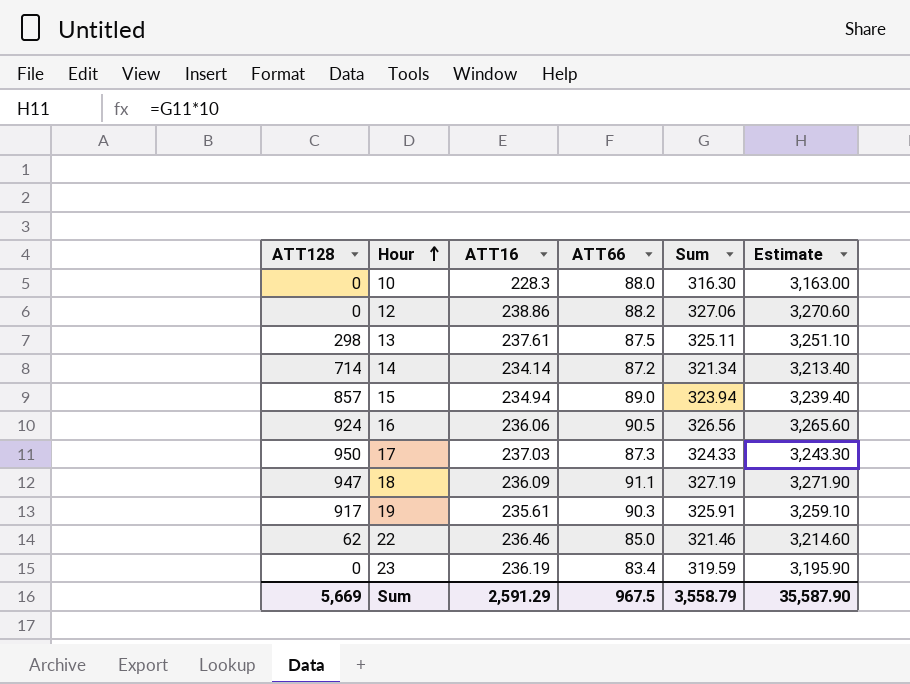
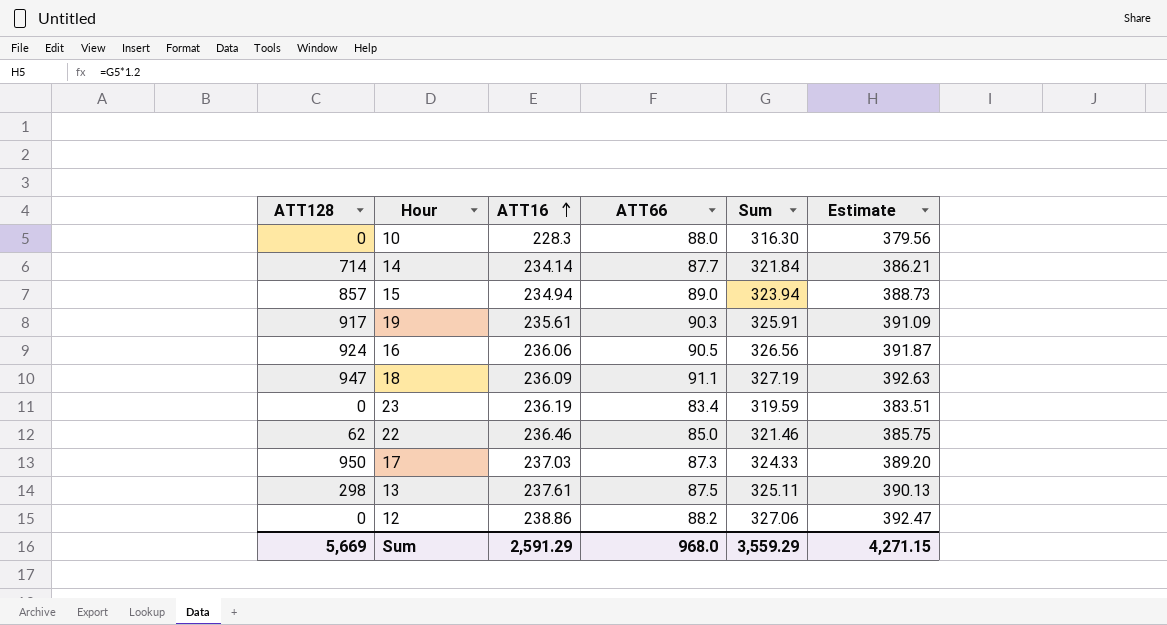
row order: Hour ascending -> ATT16 ascending
column Estimate | formula: [Sum] * 10 -> [Sum] * 1.2
14 | ATT66: 87.2 -> 87.7
14 | Sum: 321.34 -> 321.84
Sum | ATT66: 967.5 -> 968.0
Sum | Sum: 3,558.79 -> 3,559.29
Sum | Estimate: 35,587.90 -> 4,271.15

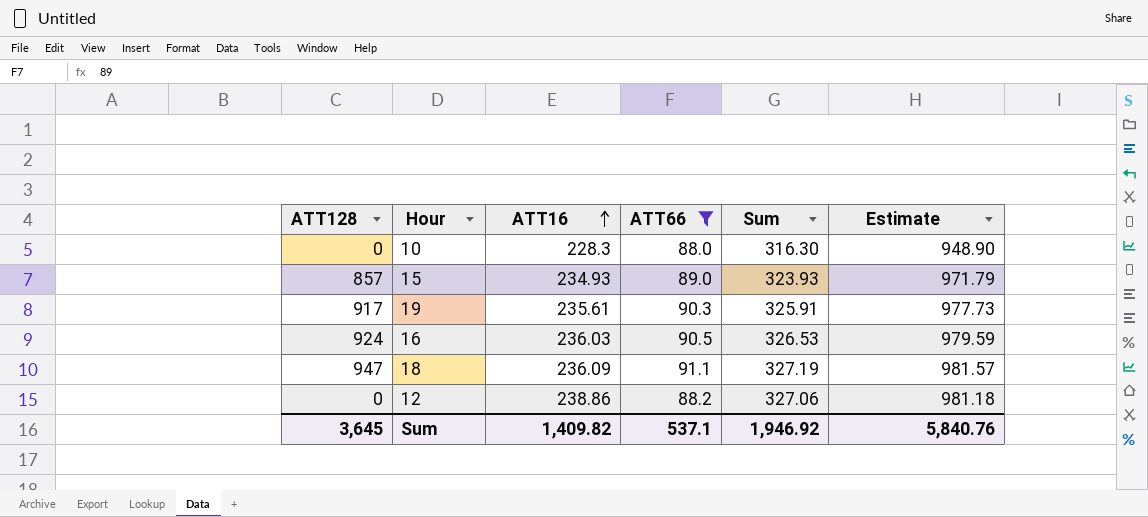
filter: none -> ATT66 >= 88.0
column Estimate | formula: [Sum] * 1.2 -> [Sum] * 3
15 | ATT16: 234.94 -> 234.93
15 | Sum: 323.94 -> 323.93
16 | ATT16: 236.06 -> 236.03
16 | Sum: 326.56 -> 326.53
Sum | ATT128: 5,669 -> 3,645
Sum | ATT16: 2,591.29 -> 1,409.82
Sum | ATT66: 968.0 -> 537.1
Sum | Sum: 3,559.29 -> 1,946.92
Sum | Estimate: 4,271.15 -> 5,840.76

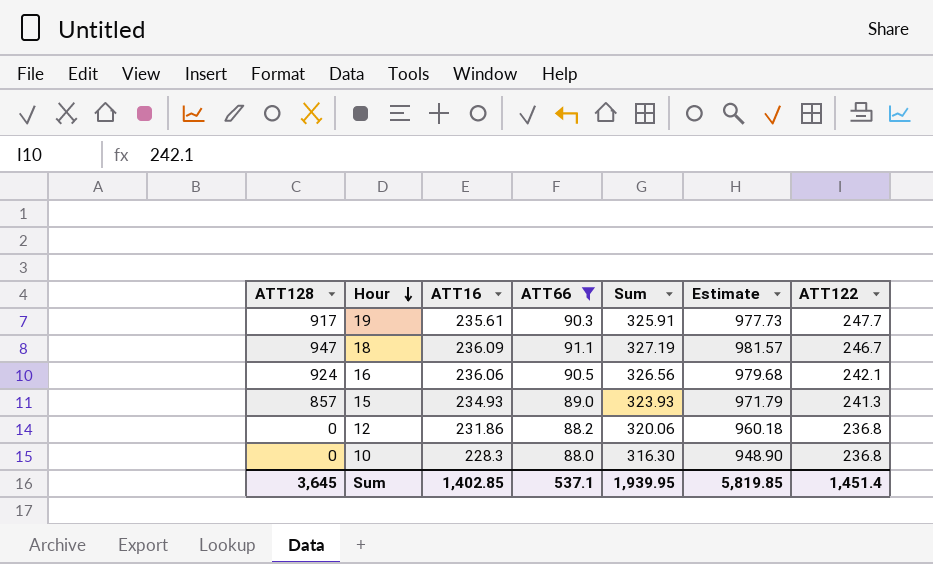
row order: ATT16 ascending -> Hour descending
column ATT122 | position: none -> 7
16 | ATT16: 236.03 -> 236.06
16 | Sum: 326.53 -> 326.56
16 | Estimate: 979.59 -> 979.68
12 | ATT16: 238.86 -> 231.86
12 | Sum: 327.06 -> 320.06
12 | Estimate: 981.18 -> 960.18
Sum | ATT16: 1,409.82 -> 1,402.85
Sum | Sum: 1,946.92 -> 1,939.95
Sum | Estimate: 5,840.76 -> 5,819.85

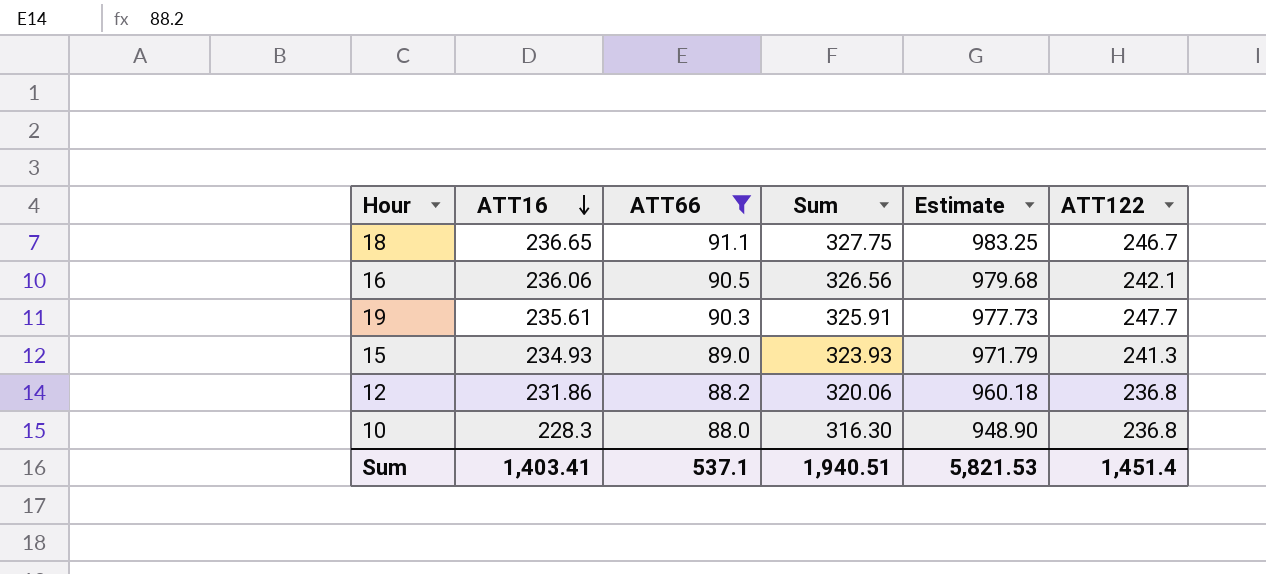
row order: Hour descending -> ATT16 descending
column ATT128 | position: 1 -> none
18 | ATT16: 236.09 -> 236.65
18 | Sum: 327.19 -> 327.75
18 | Estimate: 981.57 -> 983.25
Sum | ATT16: 1,402.85 -> 1,403.41
Sum | Sum: 1,939.95 -> 1,940.51
Sum | Estimate: 5,819.85 -> 5,821.53

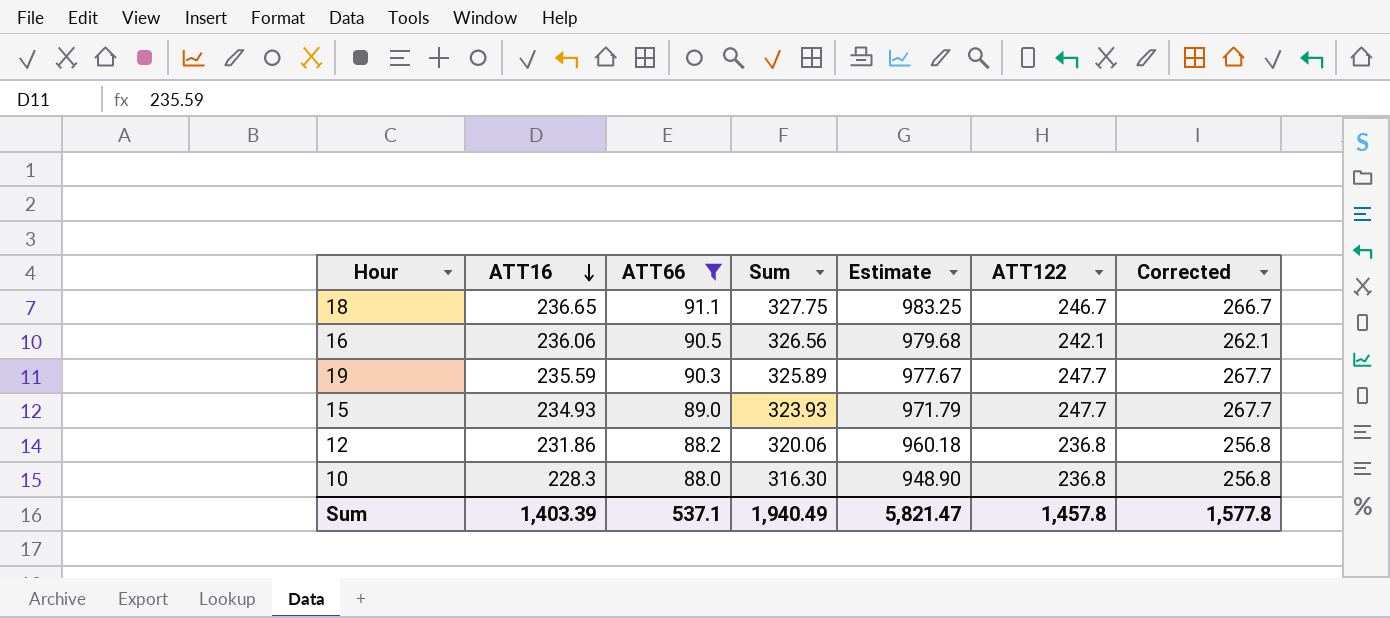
column Corrected | formula: none -> [ATT122] + 20
19 | ATT16: 235.61 -> 235.59
19 | Sum: 325.91 -> 325.89
19 | Estimate: 977.73 -> 977.67
15 | ATT122: 241.3 -> 247.7
Sum | ATT16: 1,403.41 -> 1,403.39
Sum | Sum: 1,940.51 -> 1,940.49
Sum | Estimate: 5,821.53 -> 5,821.47
Sum | ATT122: 1,451.4 -> 1,457.8

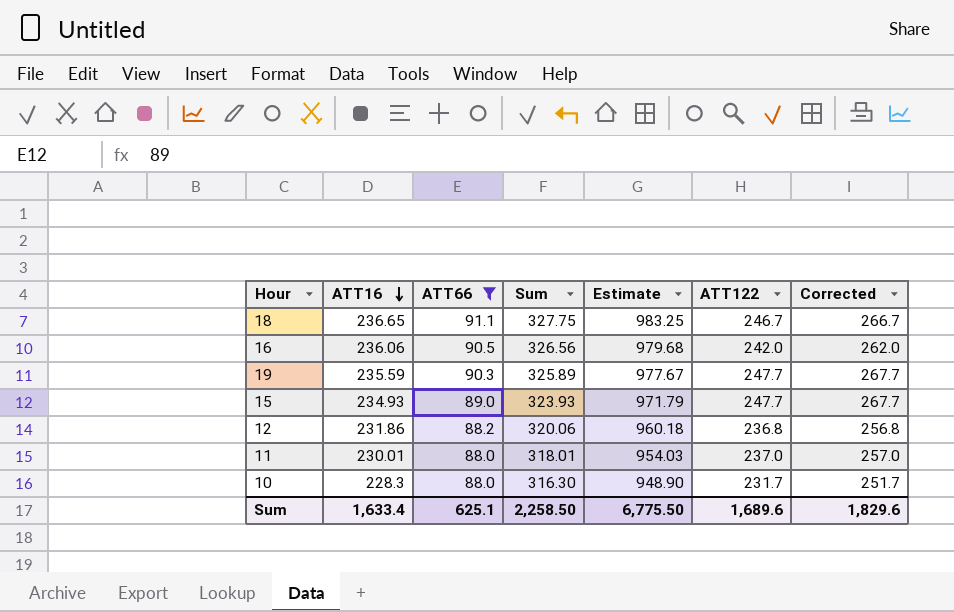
16 | ATT122: 242.1 -> 242.0
16 | Corrected: 262.1 -> 262.0
row 11: none -> 230.01 | 88.0 | 318.01 | 954.03 | 237.0 | 257.0
10 | ATT122: 236.8 -> 231.7
10 | Corrected: 256.8 -> 251.7
Sum | ATT16: 1,403.39 -> 1,633.4
Sum | ATT66: 537.1 -> 625.1
Sum | Sum: 1,940.49 -> 2,258.50
Sum | Estimate: 5,821.47 -> 6,775.50
Sum | ATT122: 1,457.8 -> 1,689.6
Sum | Corrected: 1,577.8 -> 1,829.6

